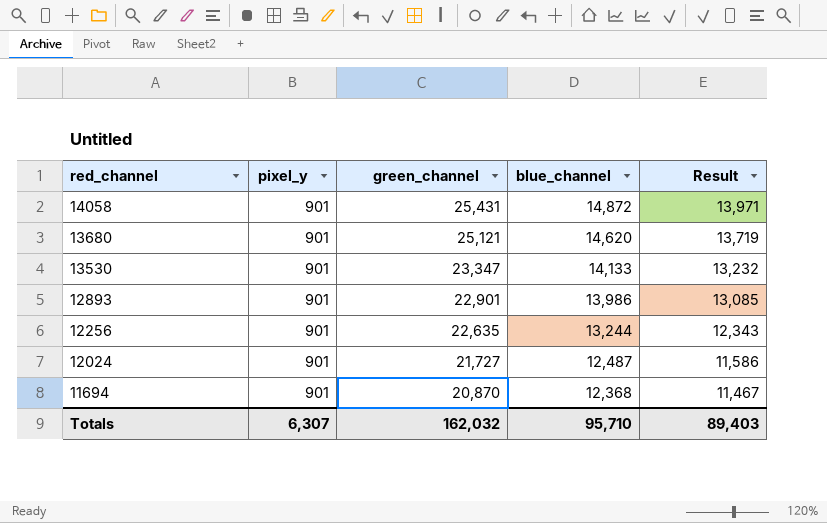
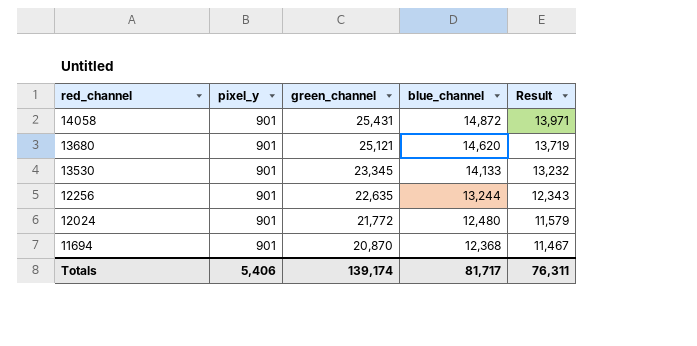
row 12893: 901 | 22,901 | 13,986 | 13,085 -> none
13530 | green_channel: 23,347 -> 23,345
12024 | green_channel: 21,727 -> 21,772
12024 | blue_channel: 12,487 -> 12,480
12024 | Result: 11,586 -> 11,579
Totals | pixel_y: 6,307 -> 5,406
Totals | green_channel: 162,032 -> 139,174
Totals | blue_channel: 95,710 -> 81,717
Totals | Result: 89,403 -> 76,311

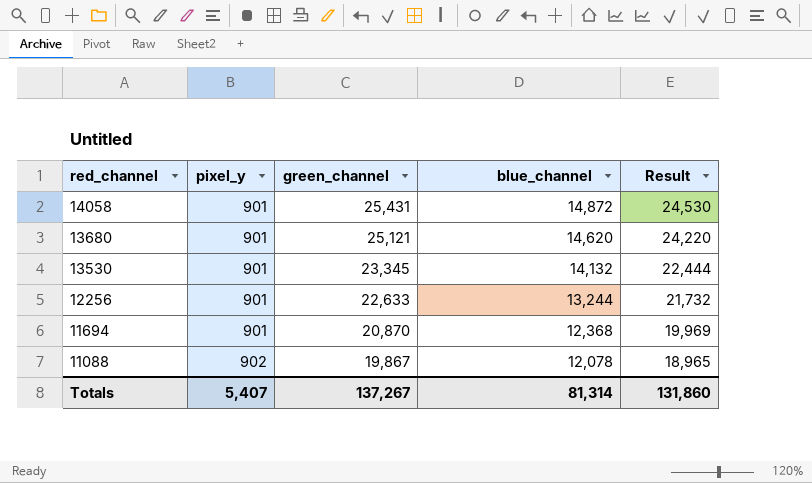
column Result | formula: [blue_channel] - [pixel_y] -> [green_channel] - [pixel_y]
row 12024: 901 | 21,772 | 12,480 | 11,579 -> none
13530 | blue_channel: 14,133 -> 14,132
12256 | green_channel: 22,635 -> 22,633
row 11088: none -> 902 | 19,867 | 12,078 | 18,965
Totals | pixel_y: 5,406 -> 5,407
Totals | green_channel: 139,174 -> 137,267
Totals | blue_channel: 81,717 -> 81,314
Totals | Result: 76,311 -> 131,860

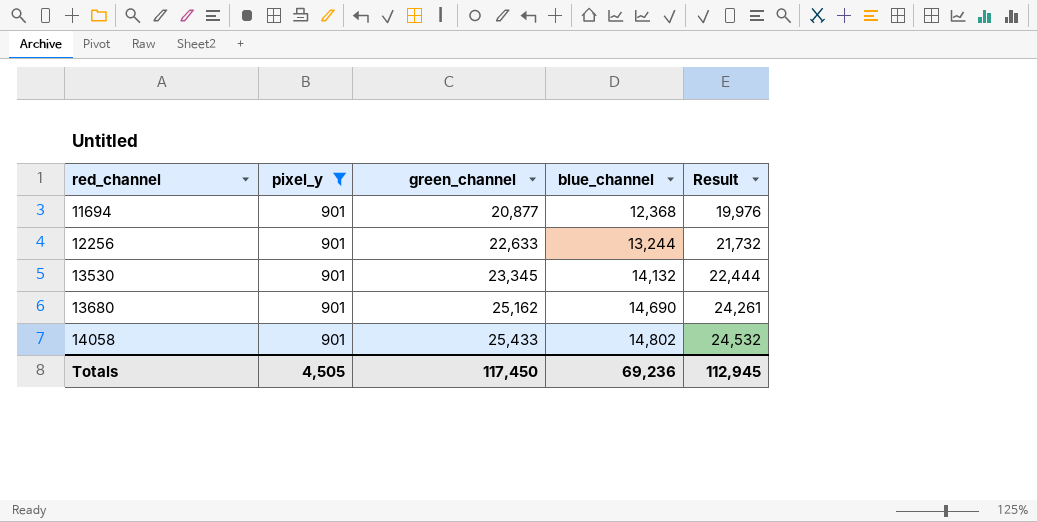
filter: none -> pixel_y = 901
row order: red_channel descending -> red_channel ascending
11694 | green_channel: 20,870 -> 20,877
11694 | Result: 19,969 -> 19,976
13680 | green_channel: 25,121 -> 25,162
13680 | blue_channel: 14,620 -> 14,690
13680 | Result: 24,220 -> 24,261
14058 | green_channel: 25,431 -> 25,433
14058 | blue_channel: 14,872 -> 14,802
14058 | Result: 24,530 -> 24,532
Totals | pixel_y: 5,407 -> 4,505
Totals | green_channel: 137,267 -> 117,450
Totals | blue_channel: 81,314 -> 69,236
Totals | Result: 131,860 -> 112,945

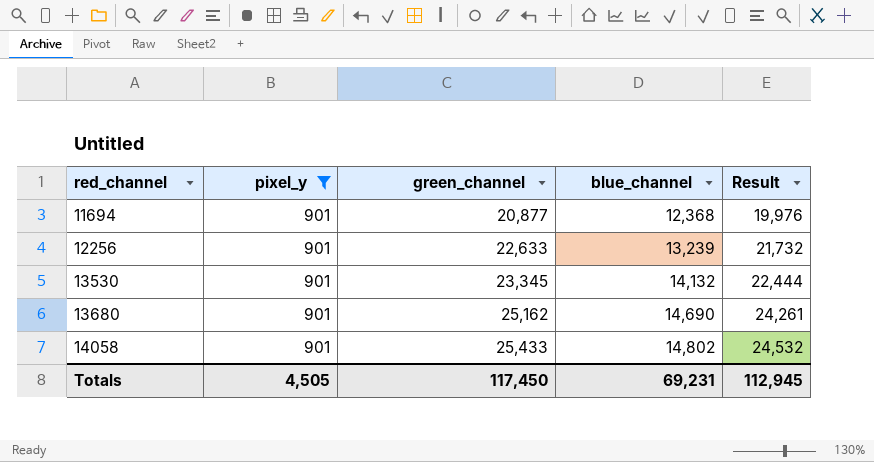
12256 | blue_channel: 13,244 -> 13,239
Totals | blue_channel: 69,236 -> 69,231

